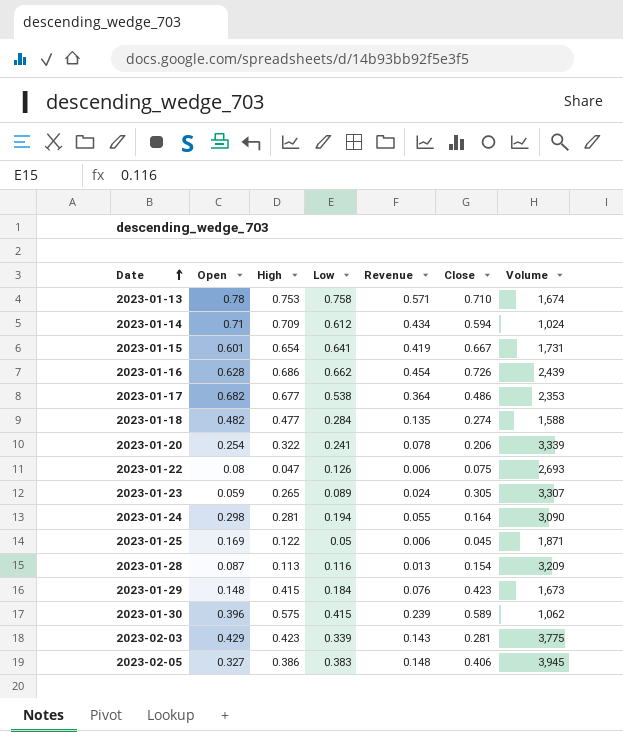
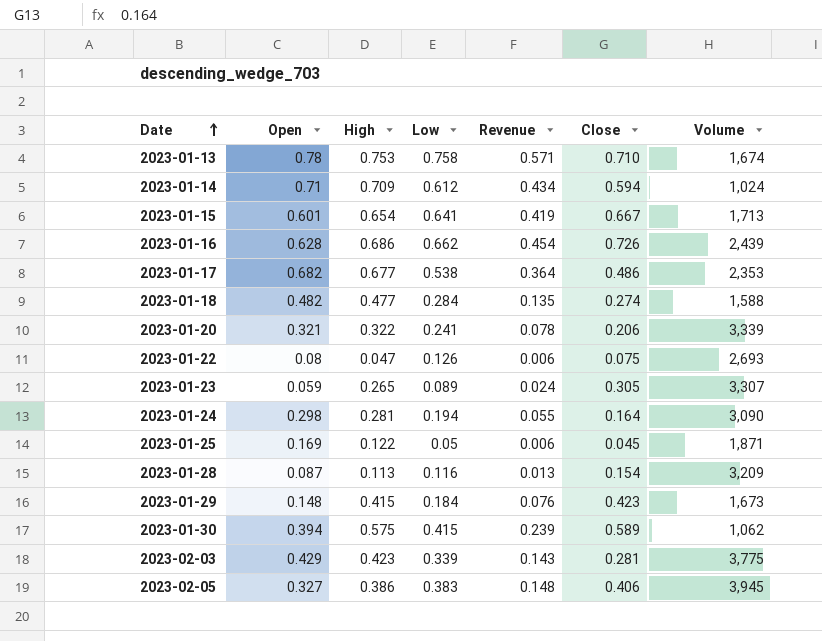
2023-01-15 | Volume: 1,731 -> 1,713
2023-01-20 | Open: 0.254 -> 0.321
2023-01-30 | Open: 0.396 -> 0.394

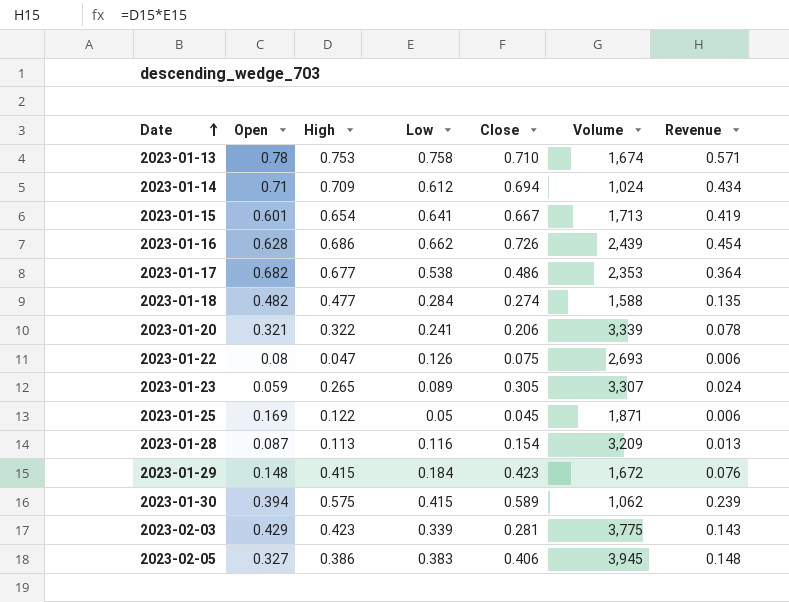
column Revenue | position: 5 -> 7
row 2023-01-24: 0.298 | 0.281 | 0.194 | 0.055 | 0.164 | 3,090 -> none
2023-01-14 | Close: 0.594 -> 0.694
2023-01-29 | Volume: 1,673 -> 1,672

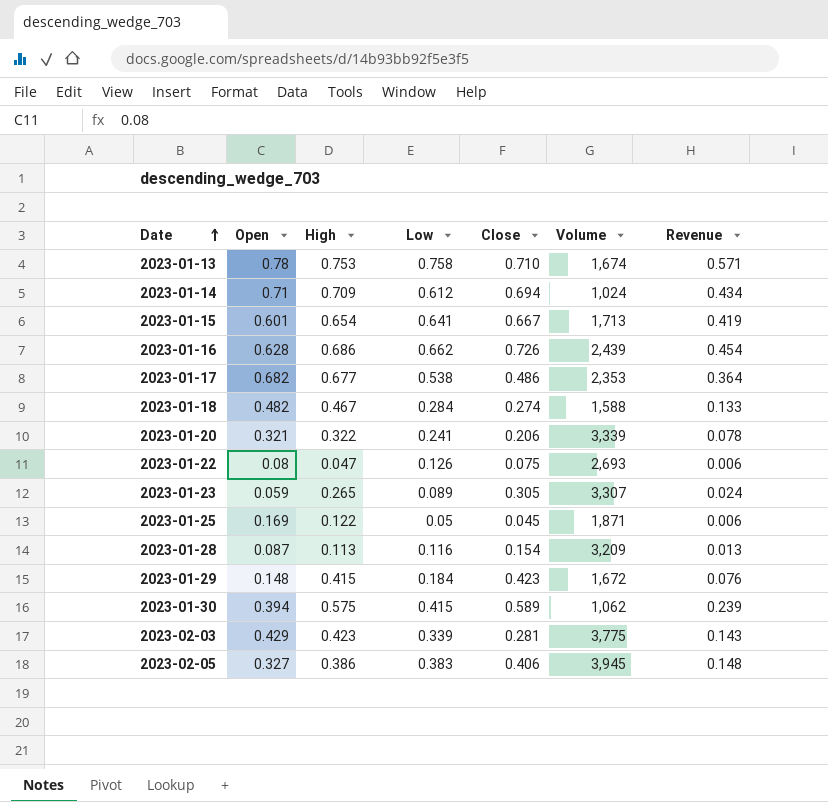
2023-01-18 | High: 0.477 -> 0.467
2023-01-18 | Revenue: 0.135 -> 0.133

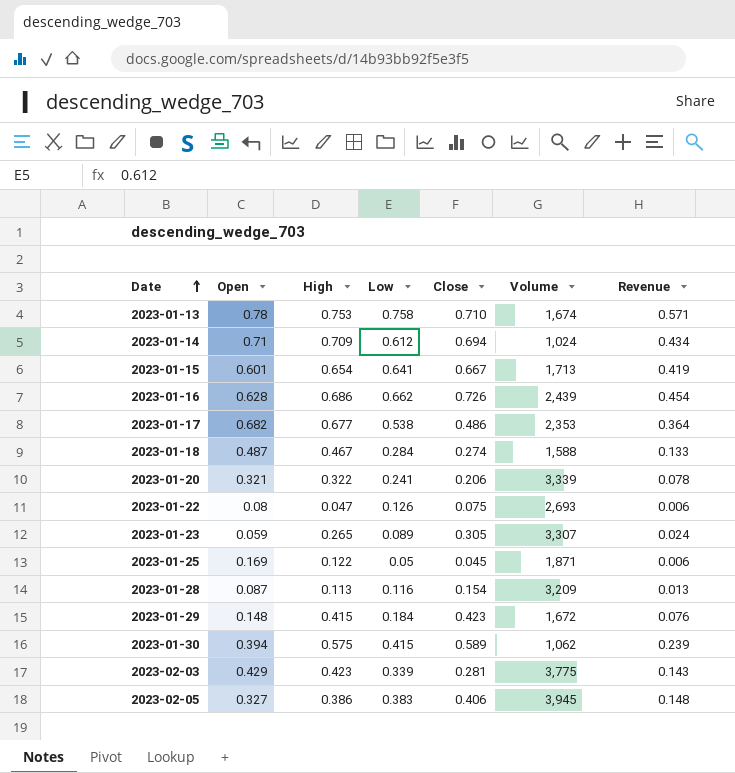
2023-01-18 | Open: 0.482 -> 0.487

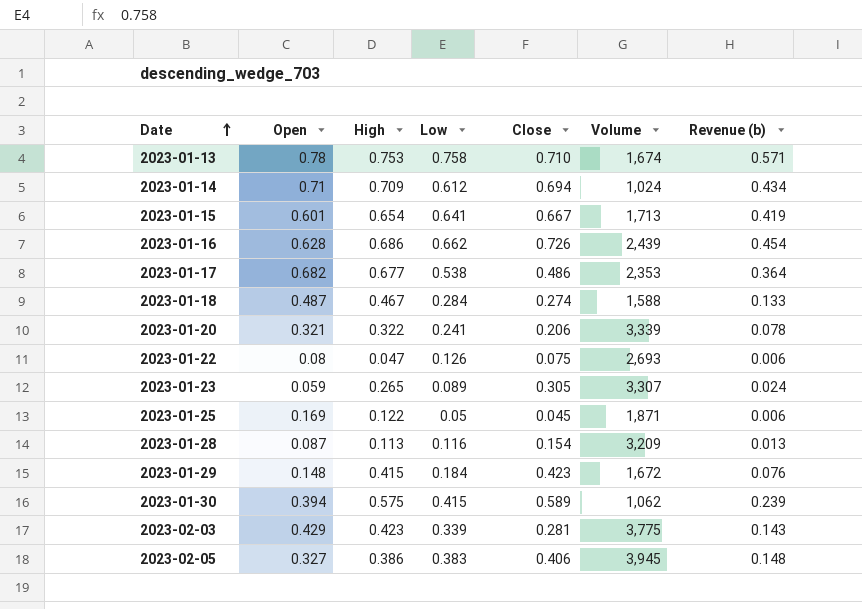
column name: Revenue -> Revenue (b)

